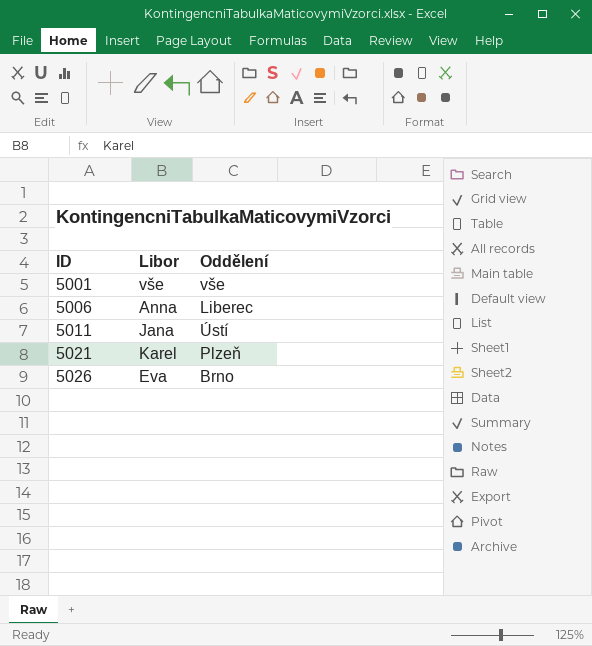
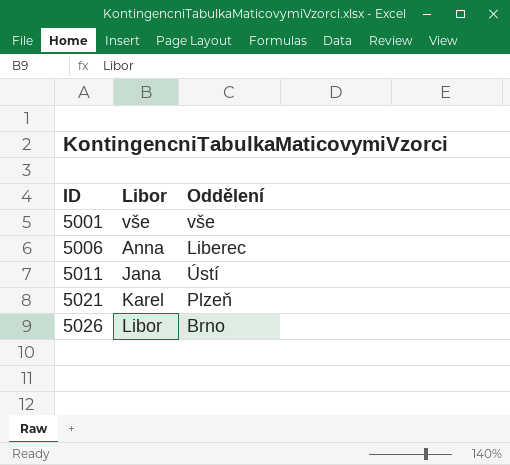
5026 | Libor: Eva -> Libor

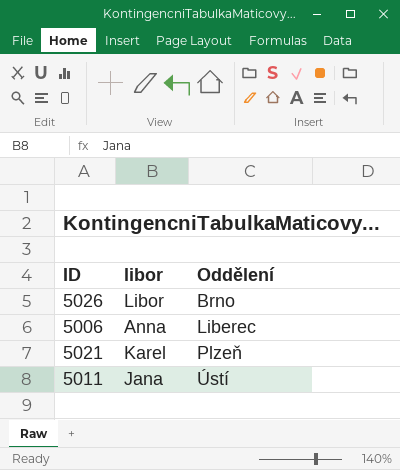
row order: ID ascending -> Oddělení ascending
column name: Libor -> libor
row 5001: vše | vše -> none

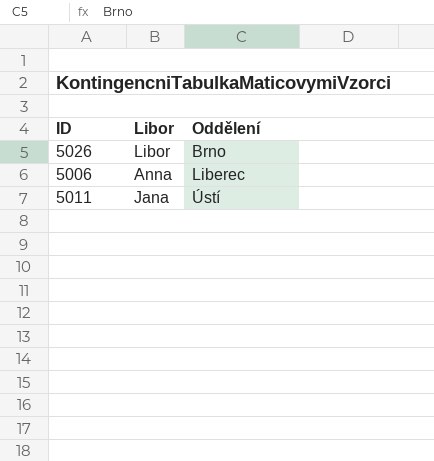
column name: libor -> Libor
row 5021: Karel | Plzeň -> none

